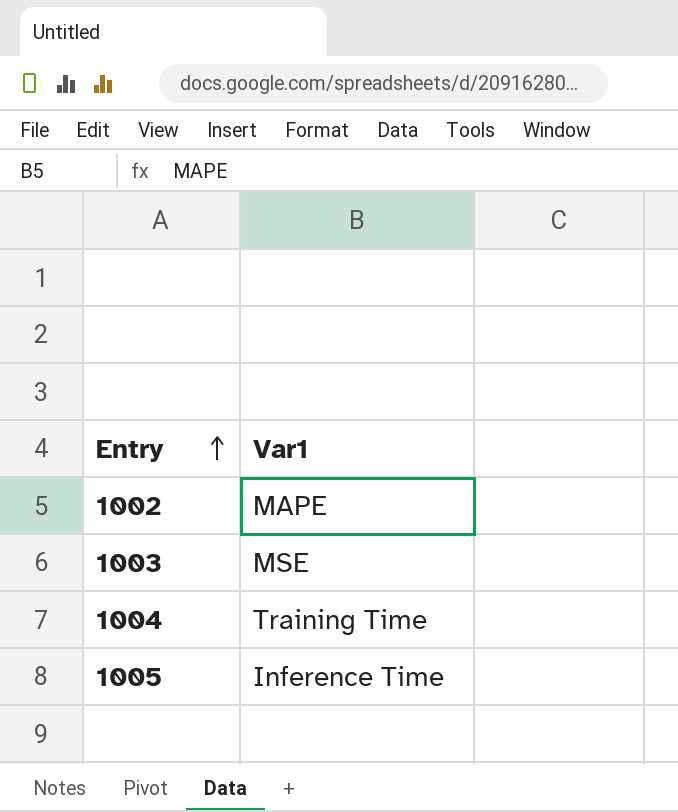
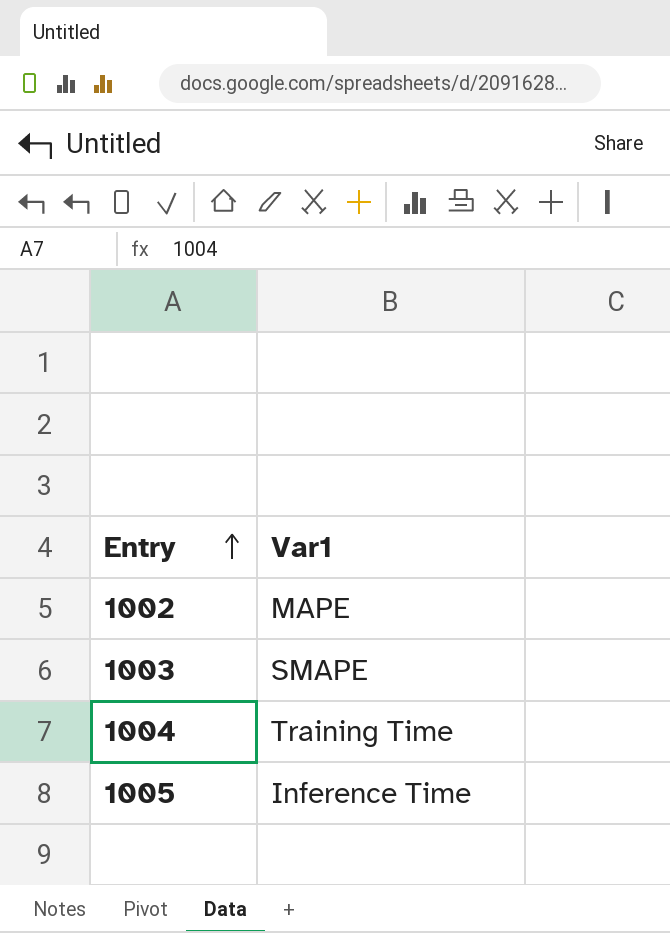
1003 | Var1: MSE -> SMAPE

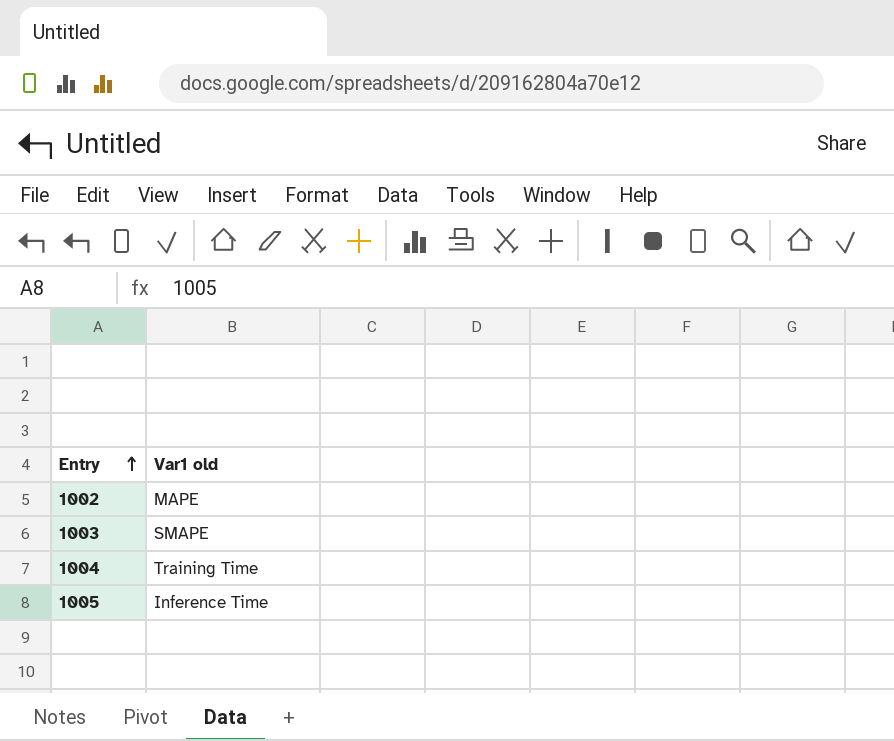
column name: Var1 -> Var1 old

